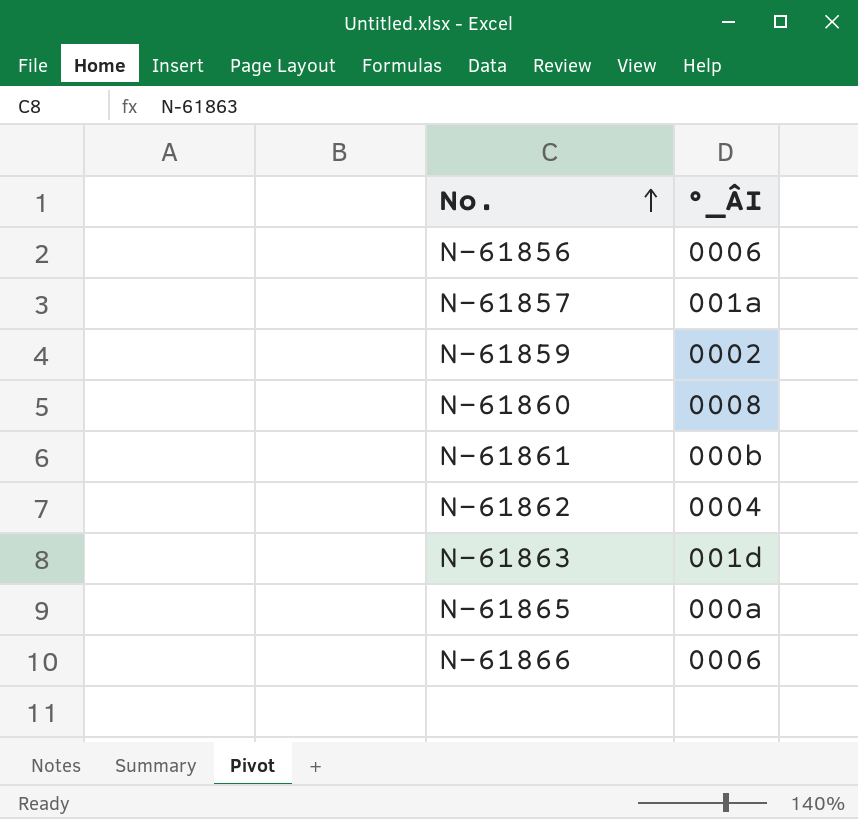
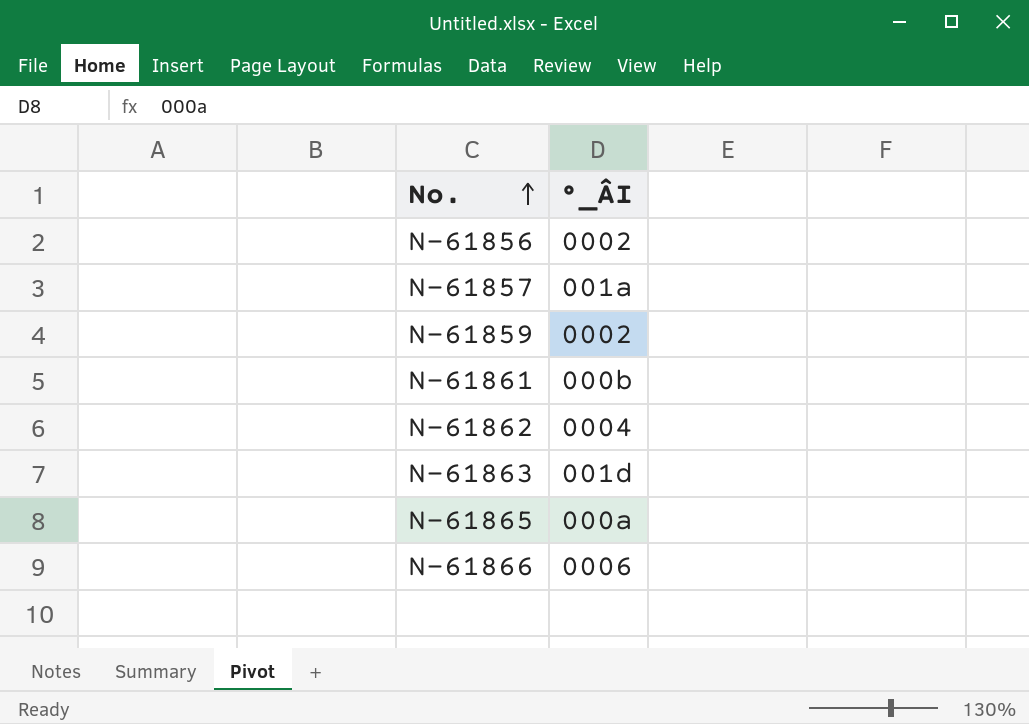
row N-61860: 0008 -> none
N-61856 | °_ÂI: 0006 -> 0002

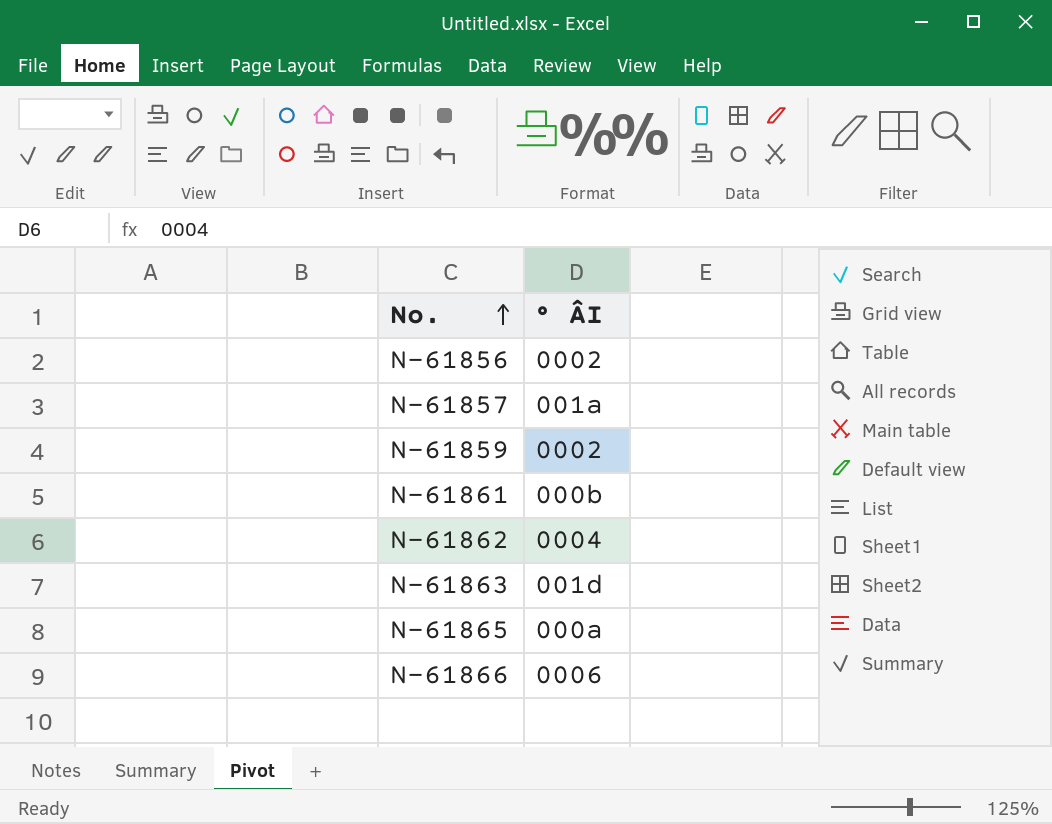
column name: °_ÂI -> ° ÂI

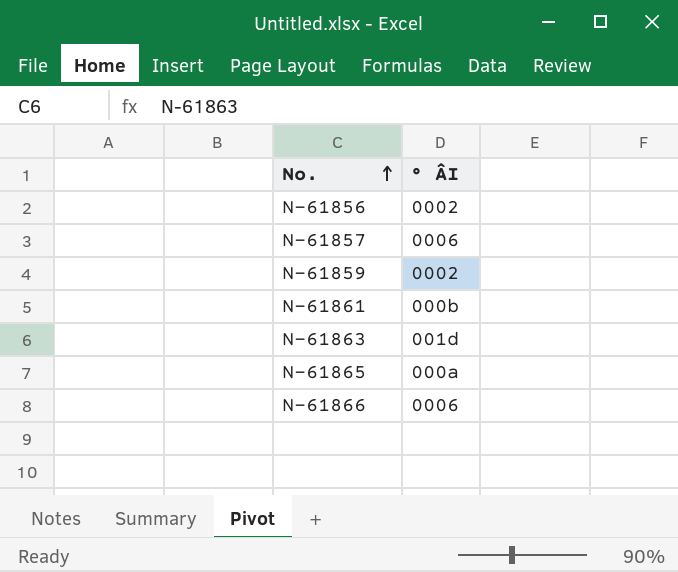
row N-61862: 0004 -> none
N-61857 | ° ÂI: 001a -> 0006

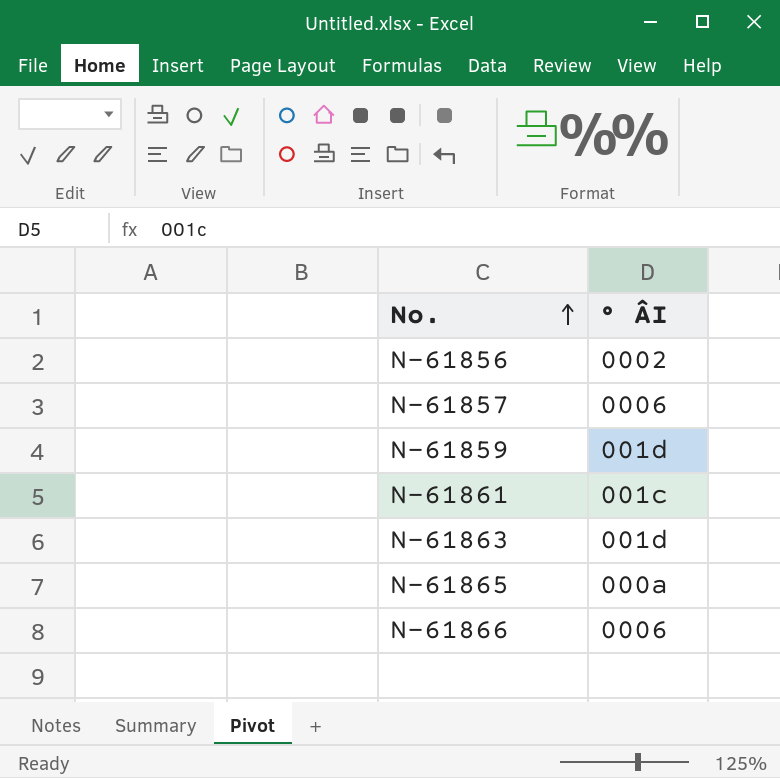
N-61859 | ° ÂI: 0002 -> 001d
N-61861 | ° ÂI: 000b -> 001c

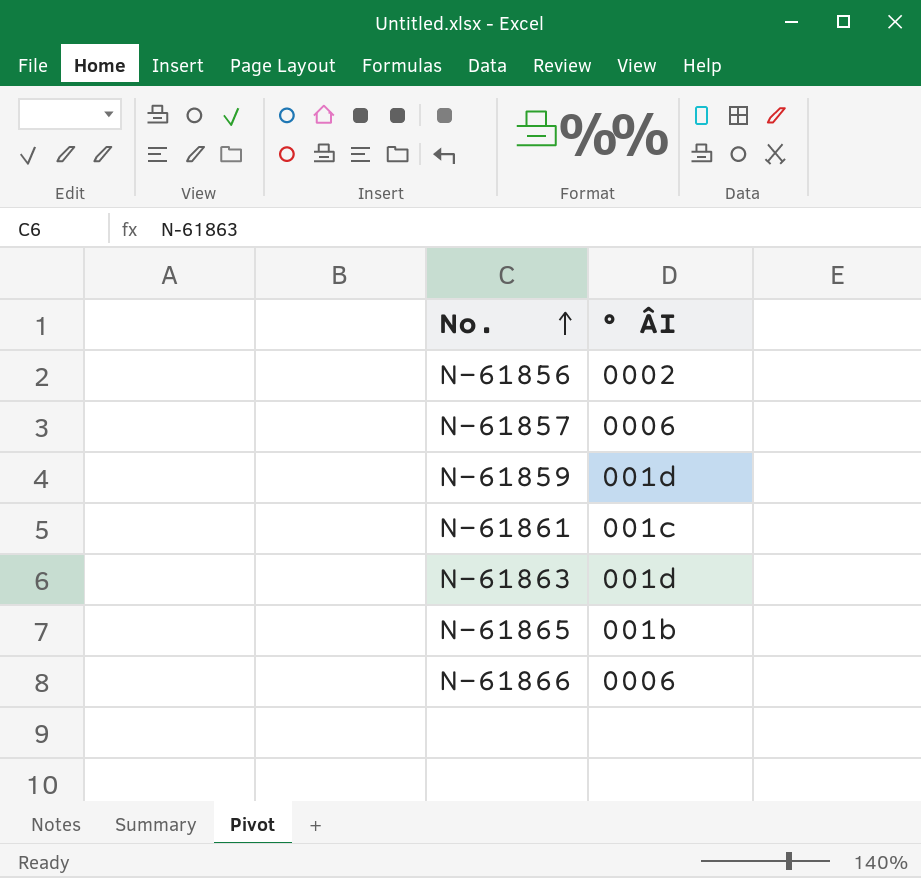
N-61865 | ° ÂI: 000a -> 001b

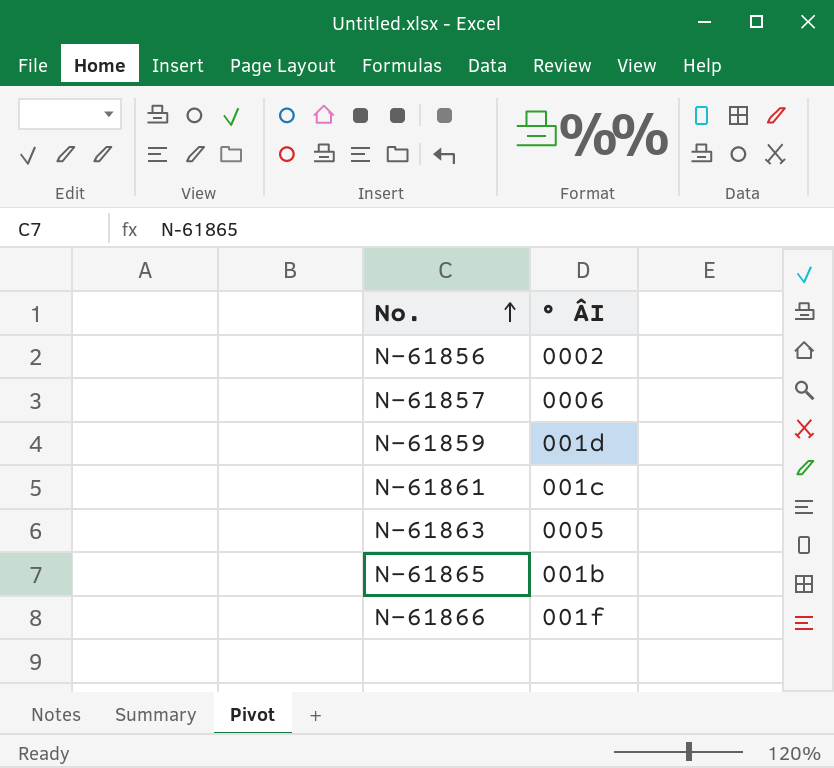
N-61863 | ° ÂI: 001d -> 0005
N-61866 | ° ÂI: 0006 -> 001f

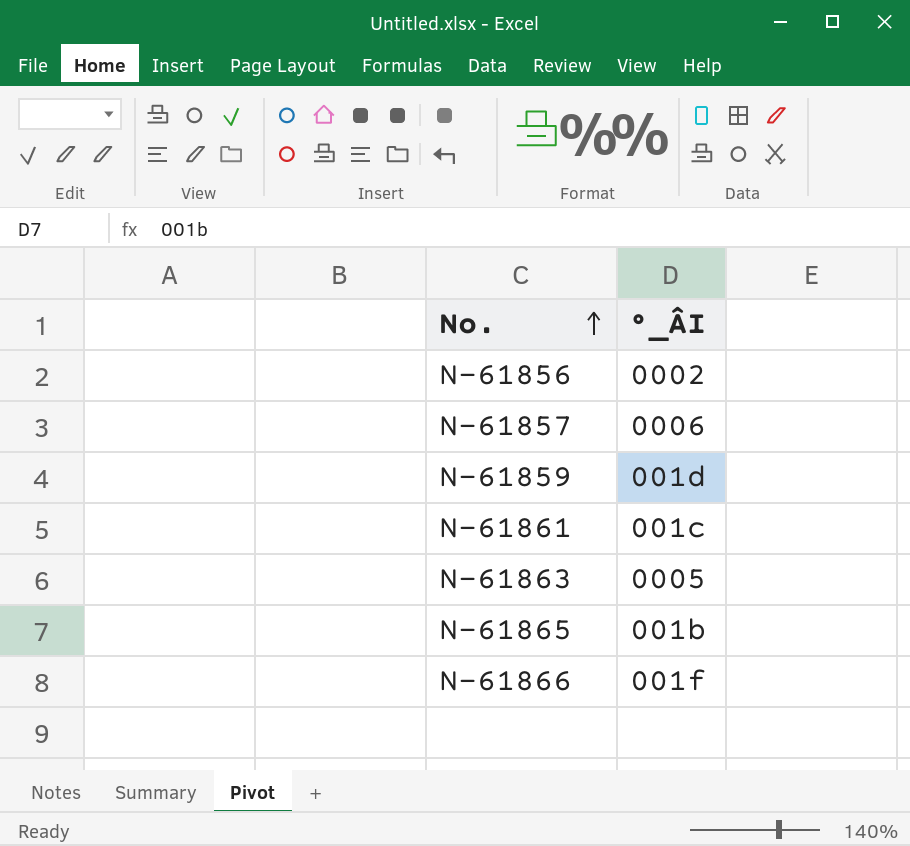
column name: ° ÂI -> °_ÂI

